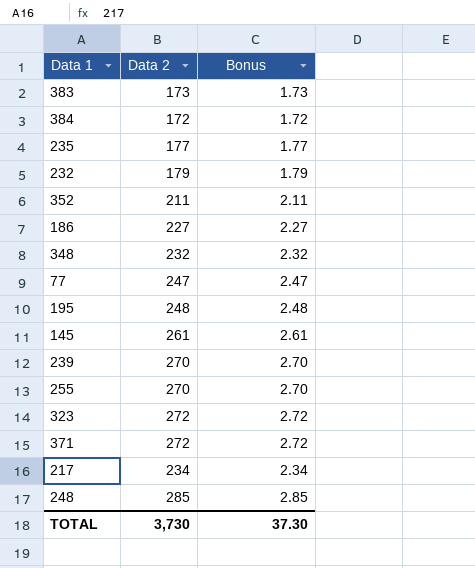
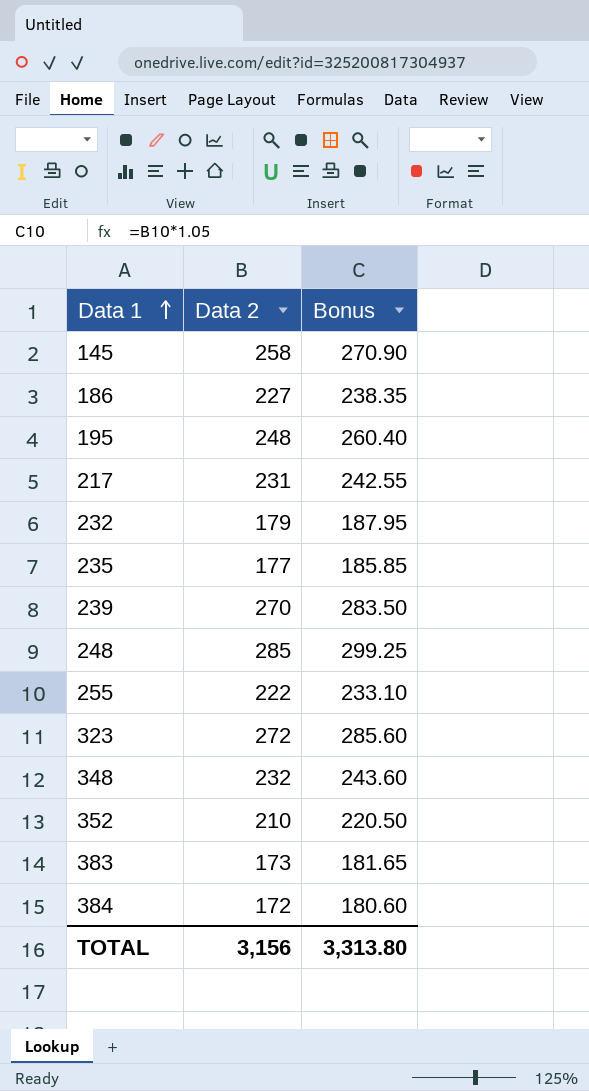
row order: none -> Data 1 ascending
column Bonus | formula: [Data 2] * 0.01 -> [Data 2] * 1.05
row 77: 247 | 2.47 -> none
row 371: 272 | 2.72 -> none
145 | Data 2: 261 -> 258
217 | Data 2: 234 -> 231
255 | Data 2: 270 -> 222
352 | Data 2: 211 -> 210
TOTAL | Data 2: 3,730 -> 3,156
TOTAL | Bonus: 37.30 -> 3,313.80

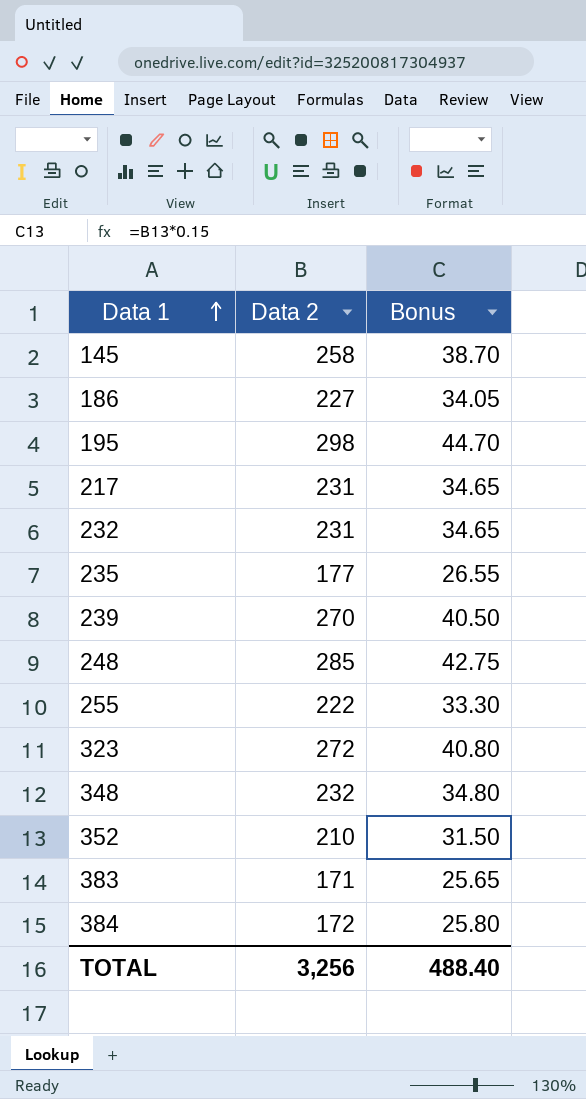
column Bonus | formula: [Data 2] * 1.05 -> [Data 2] * 0.15
195 | Data 2: 248 -> 298
232 | Data 2: 179 -> 231
383 | Data 2: 173 -> 171
TOTAL | Data 2: 3,156 -> 3,256
TOTAL | Bonus: 3,313.80 -> 488.40

